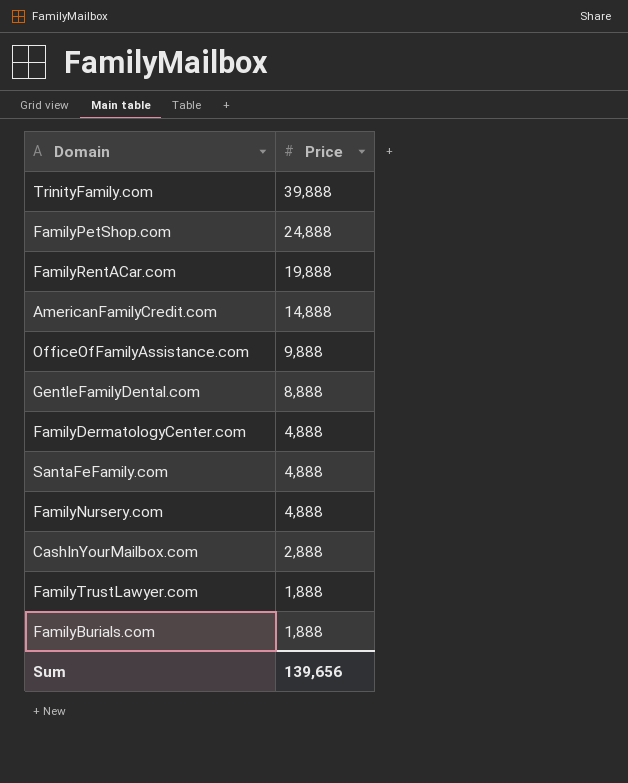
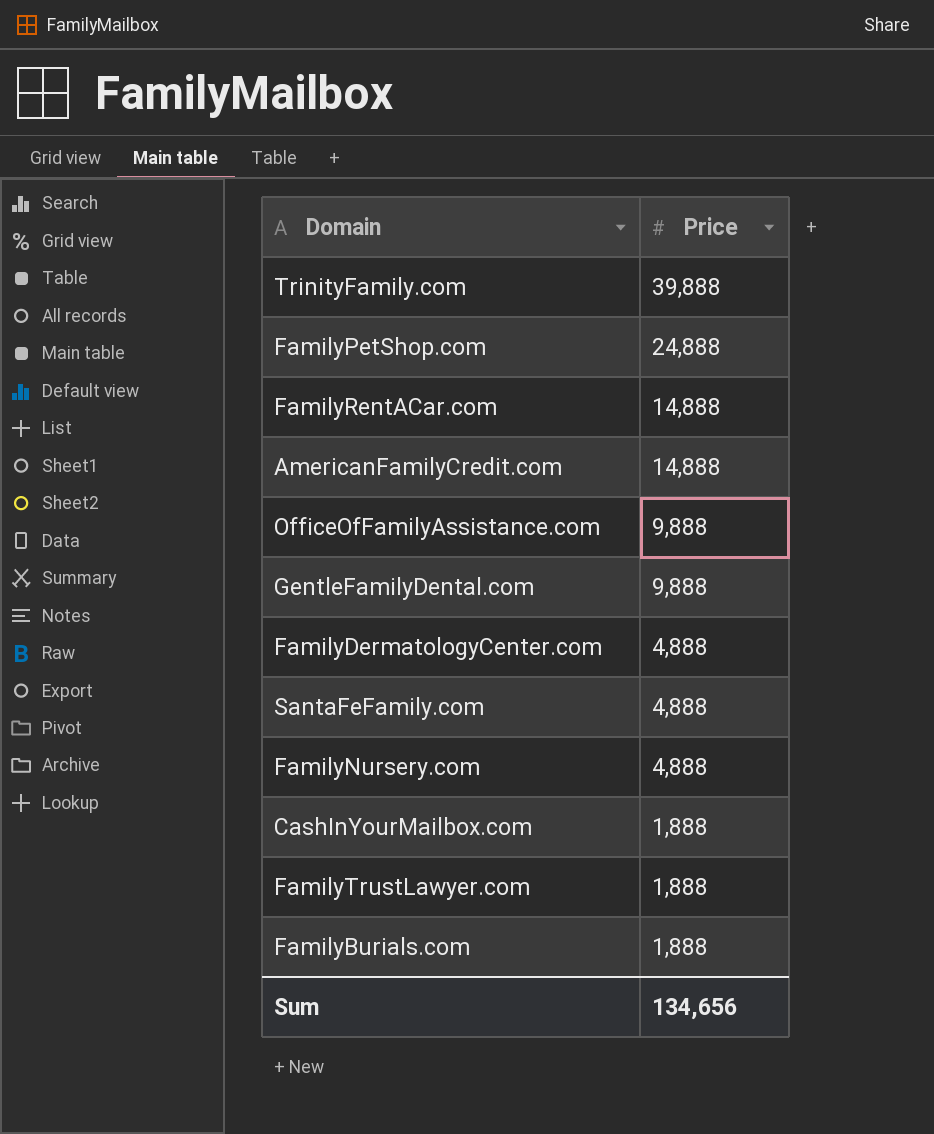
FamilyRentACar.com | Price: 19,888 -> 14,888
GentleFamilyDental.com | Price: 8,888 -> 9,888
CashInYourMailbox.com | Price: 2,888 -> 1,888
Sum | Price: 139,656 -> 134,656

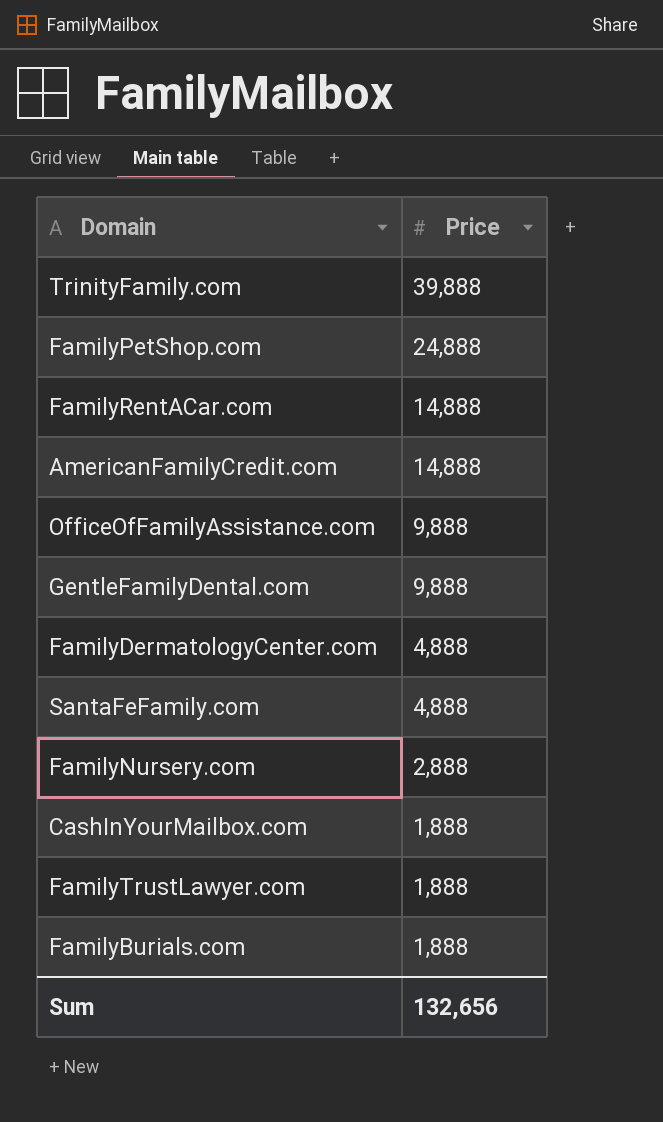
FamilyNursery.com | Price: 4,888 -> 2,888
Sum | Price: 134,656 -> 132,656

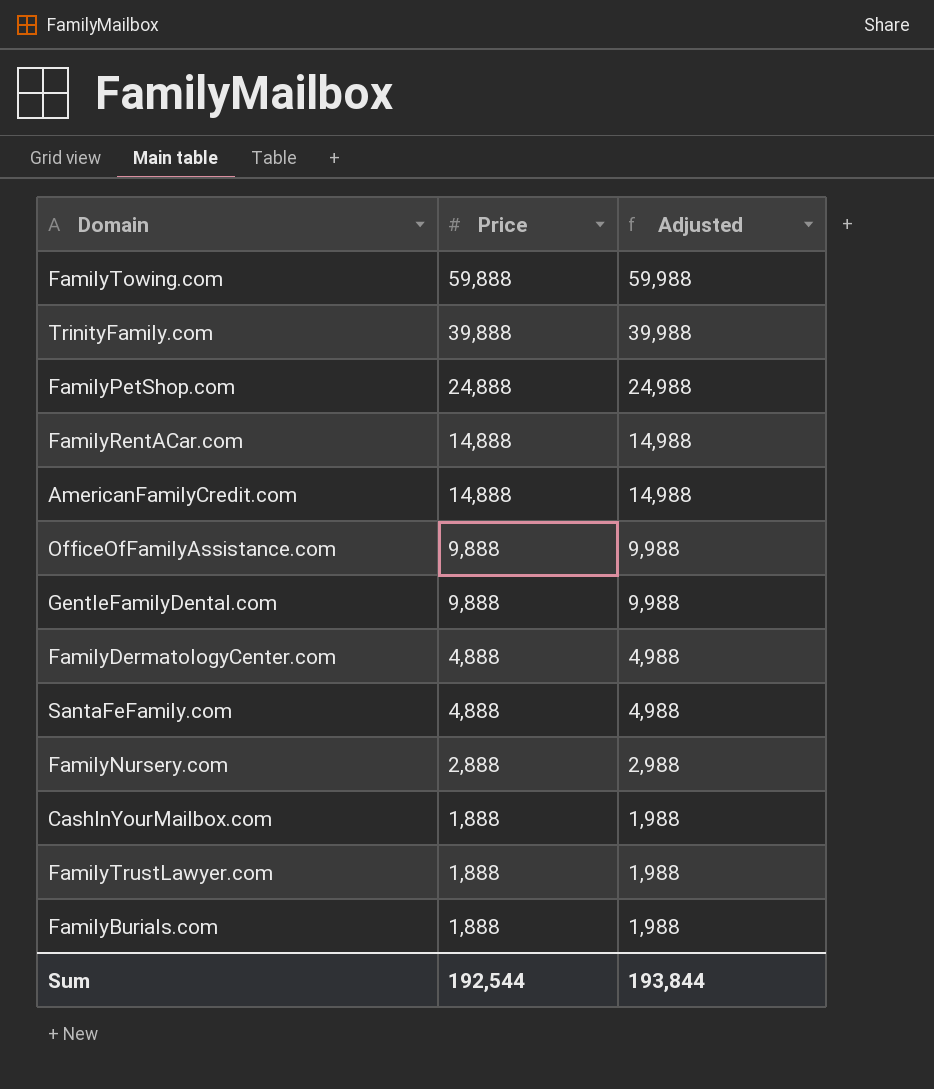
column Adjusted | formula: none -> [Price] + 100
row FamilyTowing.com: none -> 59,888 | 59,988
Sum | Price: 132,656 -> 192,544

